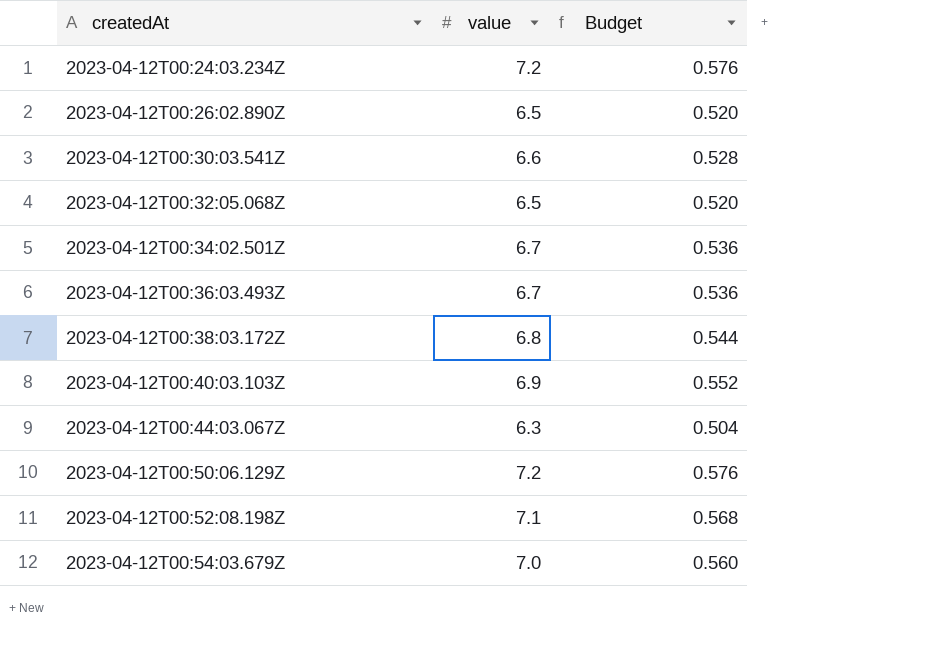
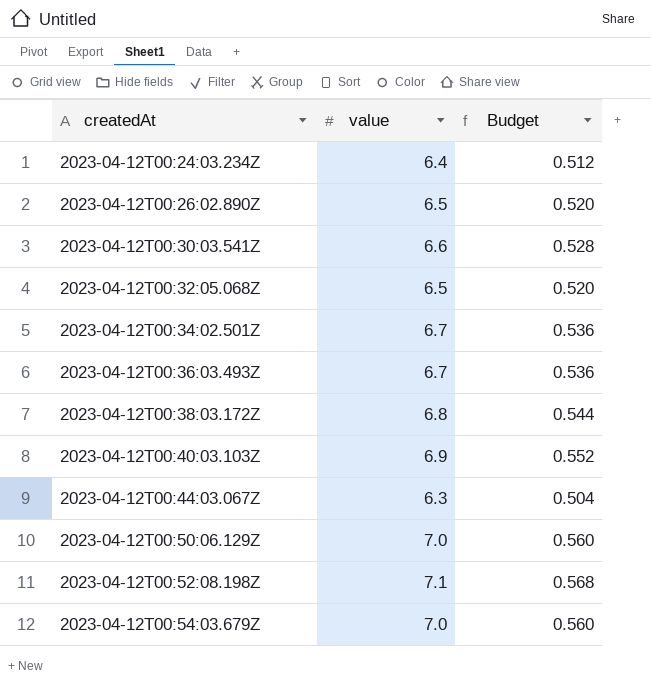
2023-04-12T00:24:03.234Z | value: 7.2 -> 6.4
2023-04-12T00:24:03.234Z | Budget: 0.576 -> 0.512
2023-04-12T00:50:06.129Z | value: 7.2 -> 7.0
2023-04-12T00:50:06.129Z | Budget: 0.576 -> 0.560

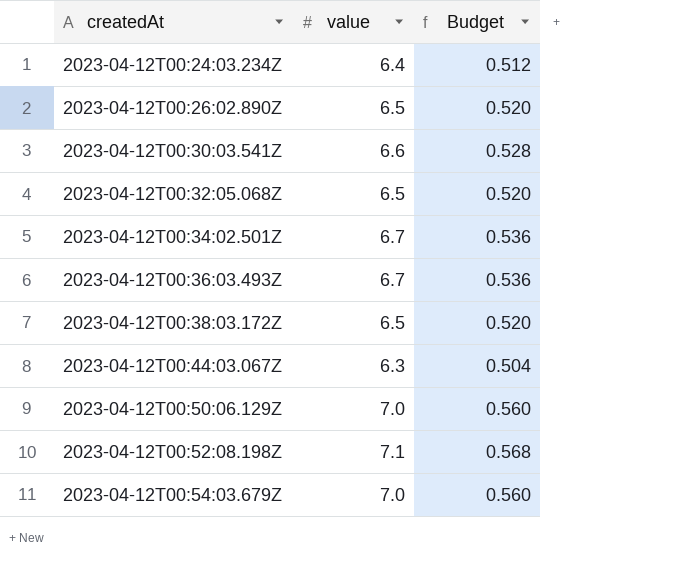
row 2023-04-12T00:40:03.103Z: 6.9 | 0.552 -> none
2023-04-12T00:38:03.172Z | value: 6.8 -> 6.5
2023-04-12T00:38:03.172Z | Budget: 0.544 -> 0.520

